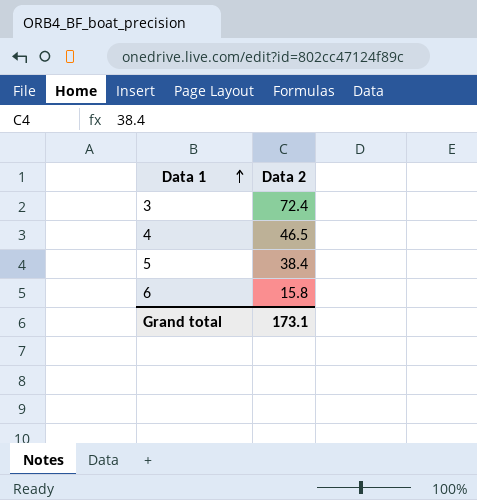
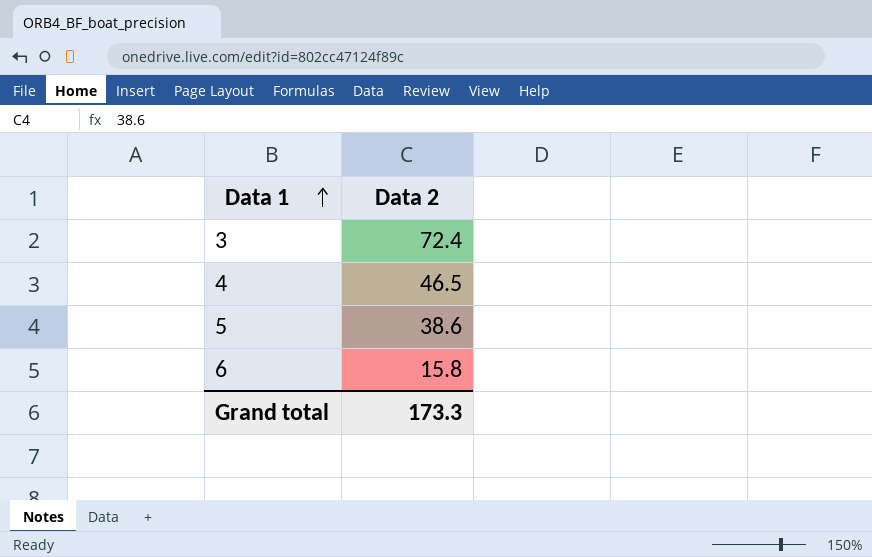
5 | Data 2: 38.4 -> 38.6
Grand total | Data 2: 173.1 -> 173.3

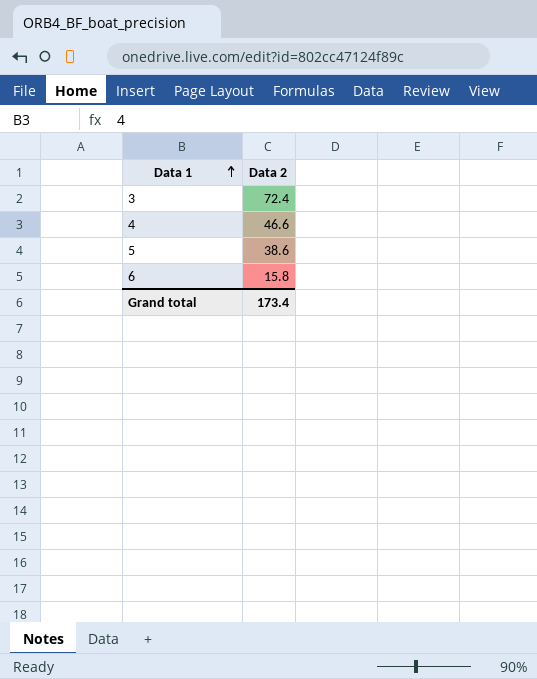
4 | Data 2: 46.5 -> 46.6
Grand total | Data 2: 173.3 -> 173.4

